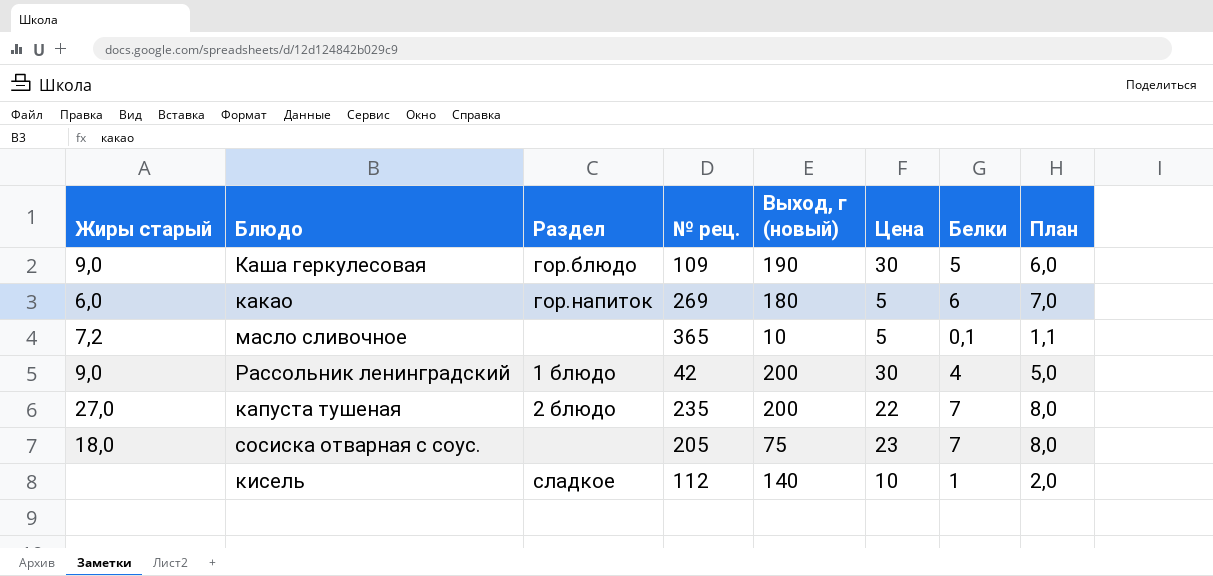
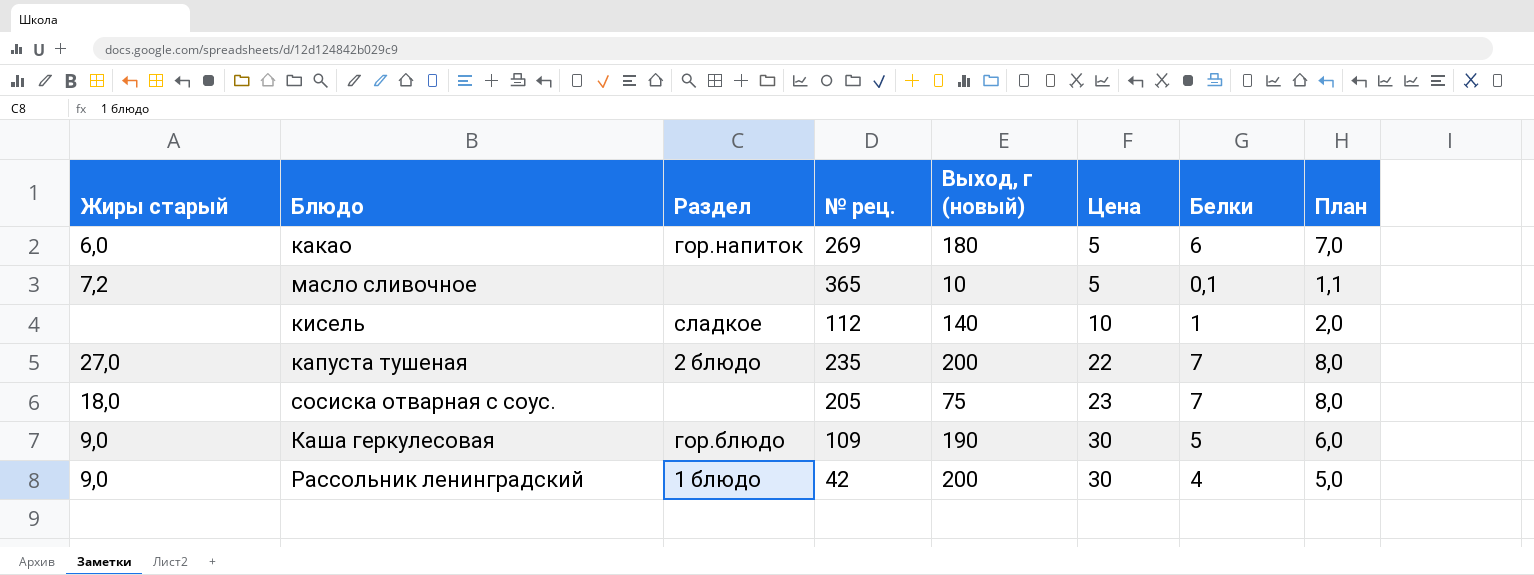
row order: none -> Цена ascending

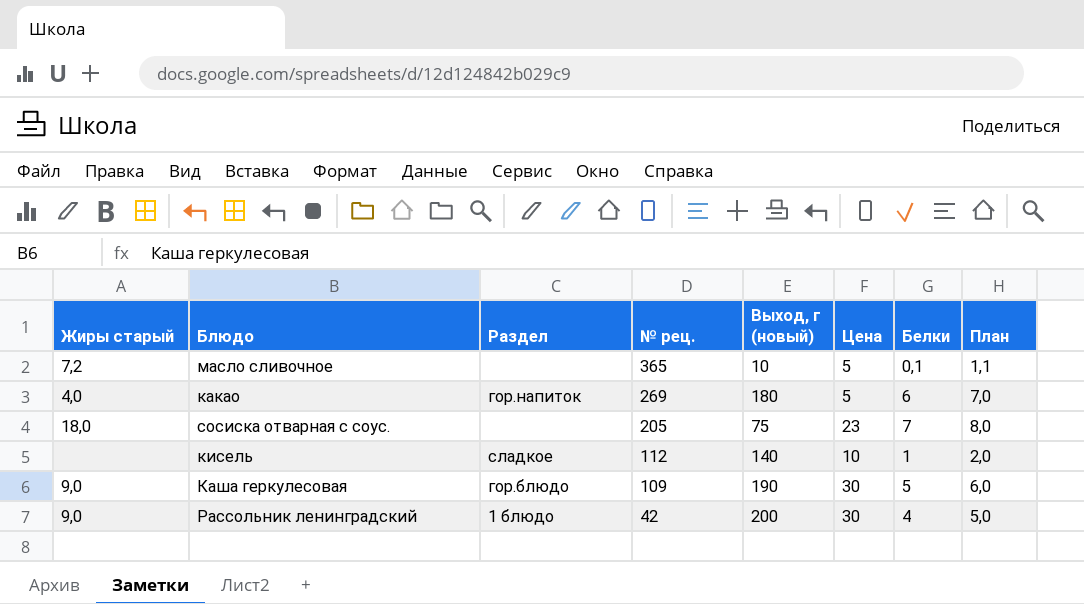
row order: Цена ascending -> № рец. descending
row капуста тушеная: 27,0 | 2 блюдо | 235 | 200 | 22 | 7 | 8,0 -> none
какао | Жиры старый: 6,0 -> 4,0

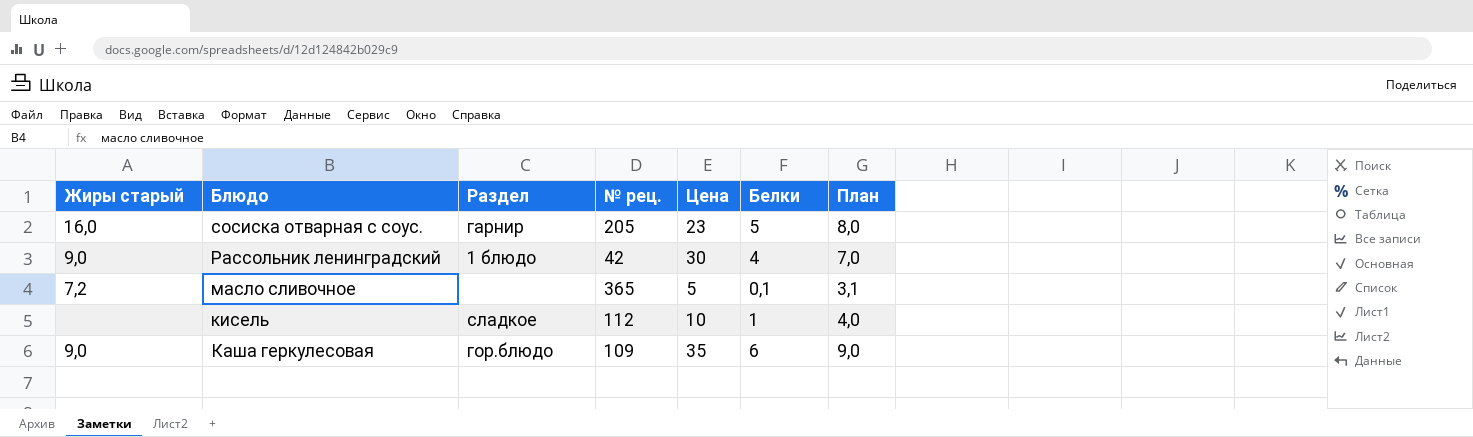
row order: № рец. descending -> Блюдо descending
column Выход, г (новый) | position: 5 -> none
column План | formula: [Белки] + 1 -> [Белки] + 3
row какао: 4,0 | гор.напиток | 269 | 180 | 5 | 6 | 7,0 -> none
сосиска отварная с соус. | Жиры старый: 18,0 -> 16,0
сосиска отварная с соус. | Раздел: none -> гарнир
сосиска отварная с соус. | Белки: 7 -> 5
Каша геркулесовая | Цена: 30 -> 35
Каша геркулесовая | Белки: 5 -> 6

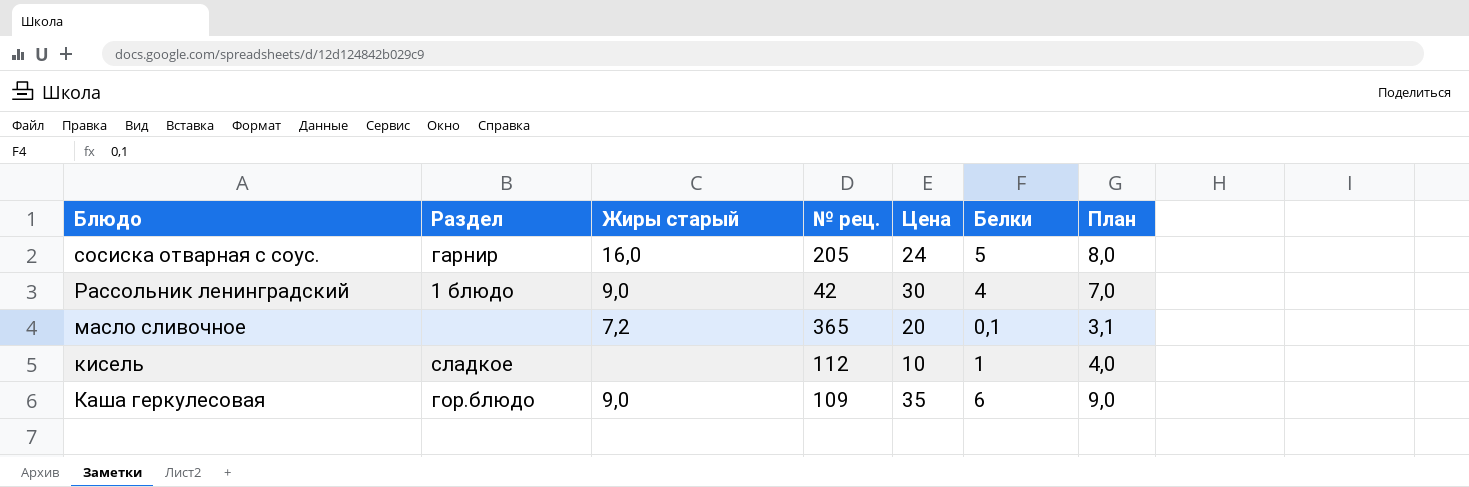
column Жиры старый | position: 1 -> 3
сосиска отварная с соус. | Цена: 23 -> 24
масло сливочное | Цена: 5 -> 20

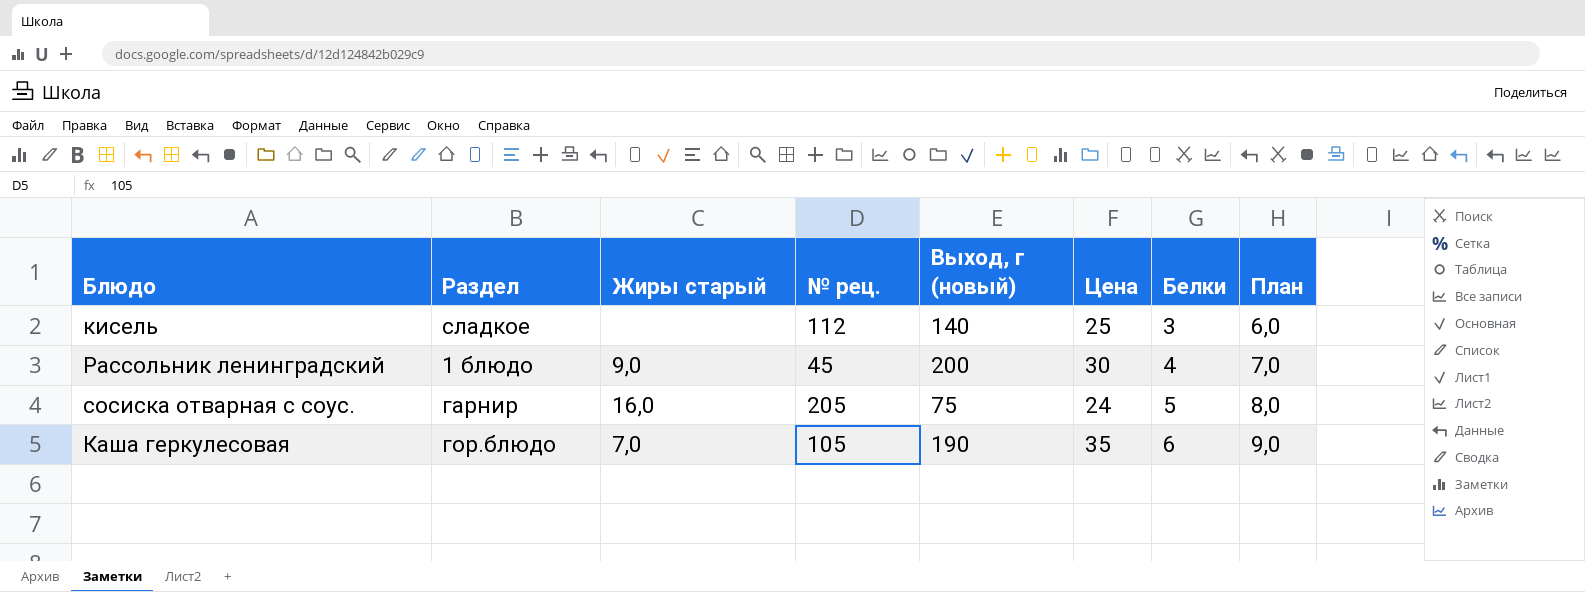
row order: Блюдо descending -> Белки ascending
column Выход, г (новый) | position: none -> 5
row масло сливочное: none | 7,2 | 365 | 20 | 0,1 | 3,1 -> none
кисель | Цена: 10 -> 25
кисель | Белки: 1 -> 3
кисель | План: 4,0 -> 6,0
Рассольник ленинградский | № рец.: 42 -> 45
Каша геркулесовая | Жиры старый: 9,0 -> 7,0
Каша геркулесовая | № рец.: 109 -> 105

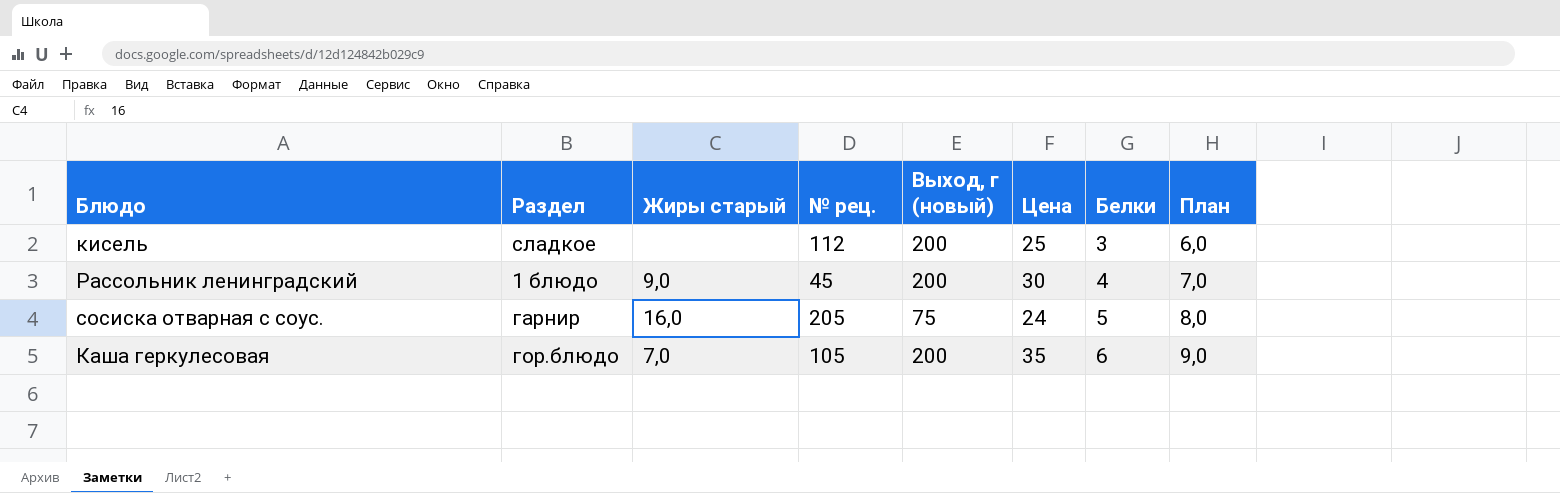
кисель | Выход, г (новый): 140 -> 200
Каша геркулесовая | Выход, г (новый): 190 -> 200

